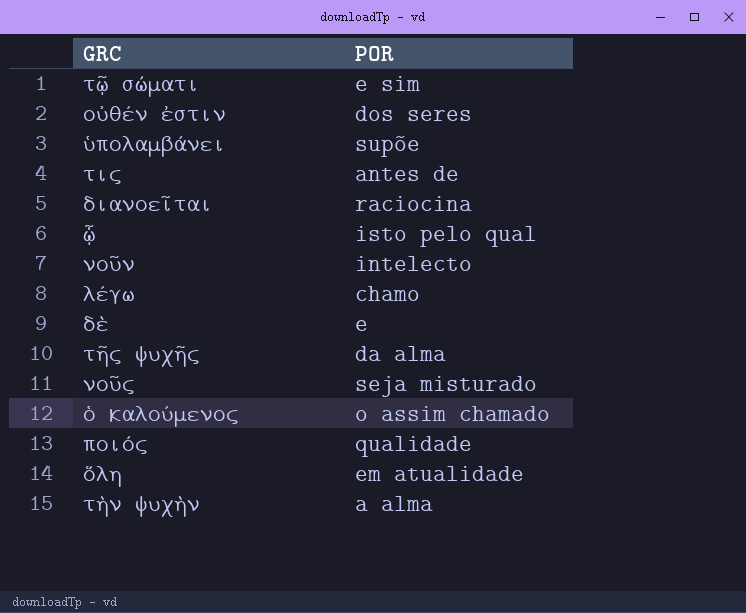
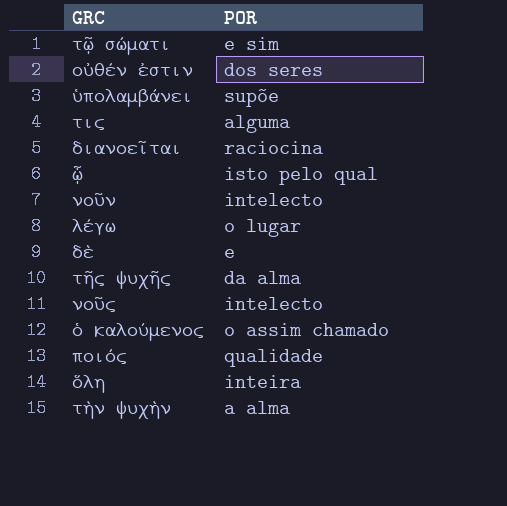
τις | POR: antes de -> alguma
λέγω | POR: chamo -> o lugar
νοῦς | POR: seja misturado -> intelecto
ὅλη | POR: em atualidade -> inteira

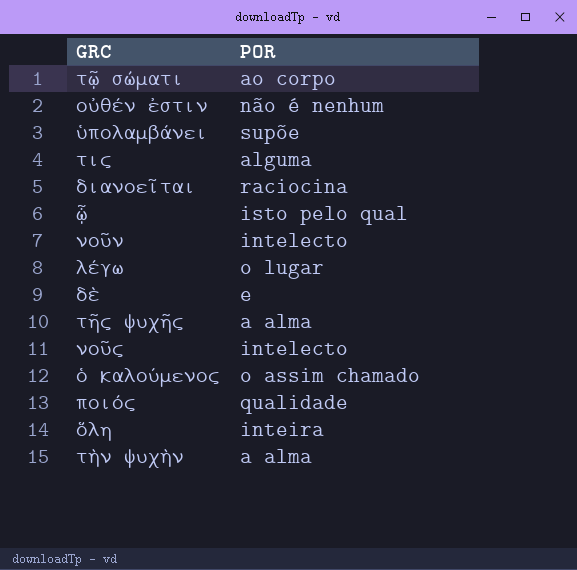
τῷ σώματι | POR: e sim -> ao corpo
οὐθέν ἐστιν | POR: dos seres -> não é nenhum
τῆς ψυχῆς | POR: da alma -> a alma

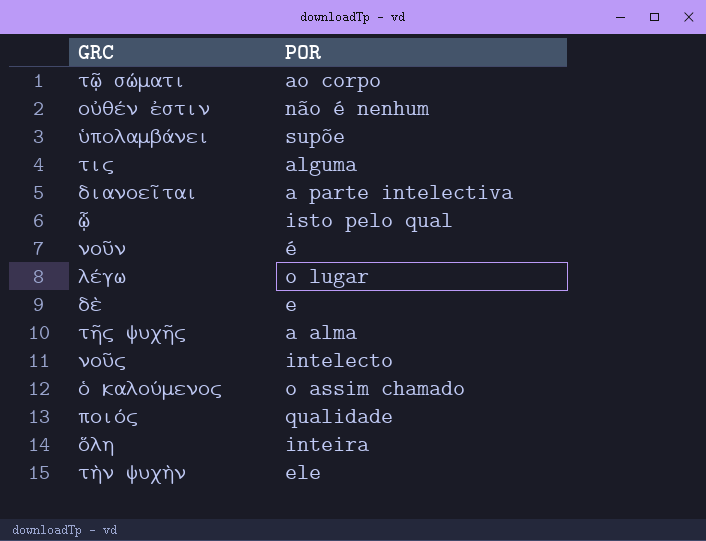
διανοεῖται | POR: raciocina -> a parte intelectiva
νοῦν | POR: intelecto -> é
τὴν ψυχὴν | POR: a alma -> ele

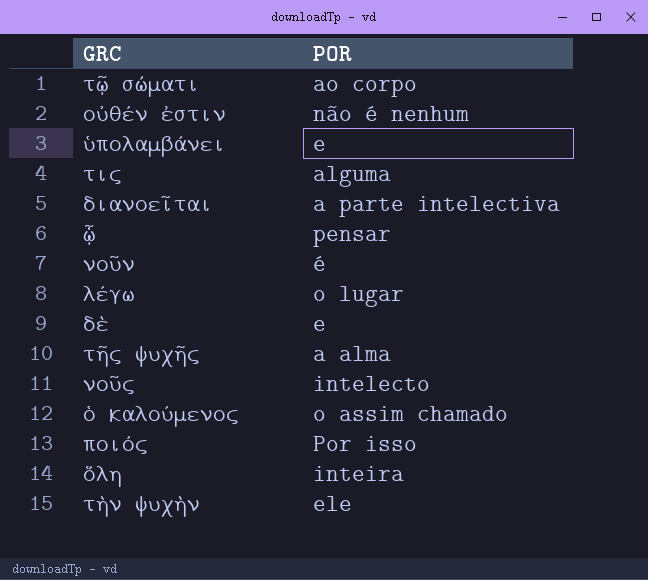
ὑπολαμβάνει | POR: supõe -> e
ᾧ | POR: isto pelo qual -> pensar
ποιός | POR: qualidade -> Por isso

